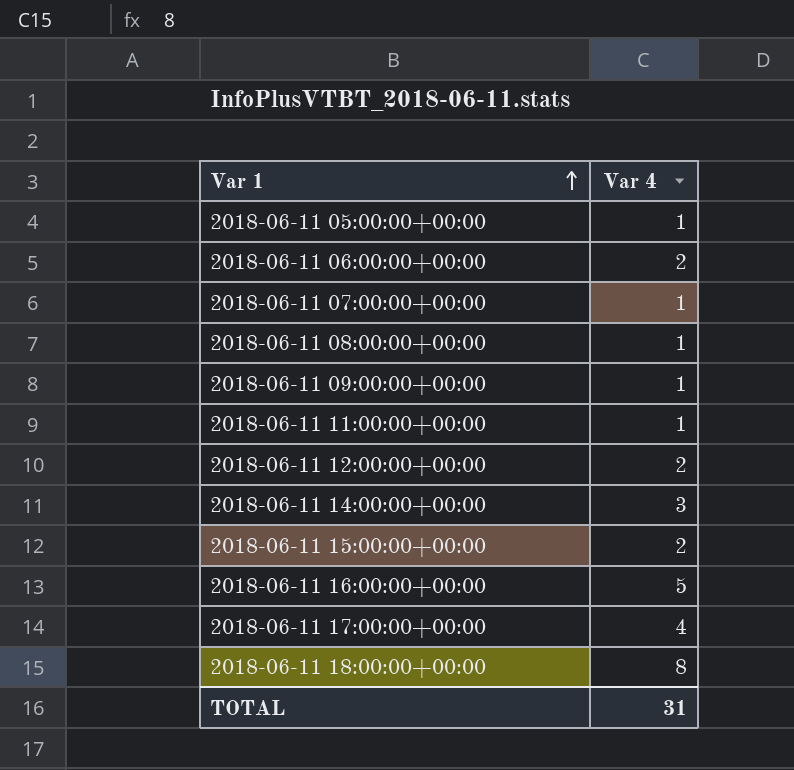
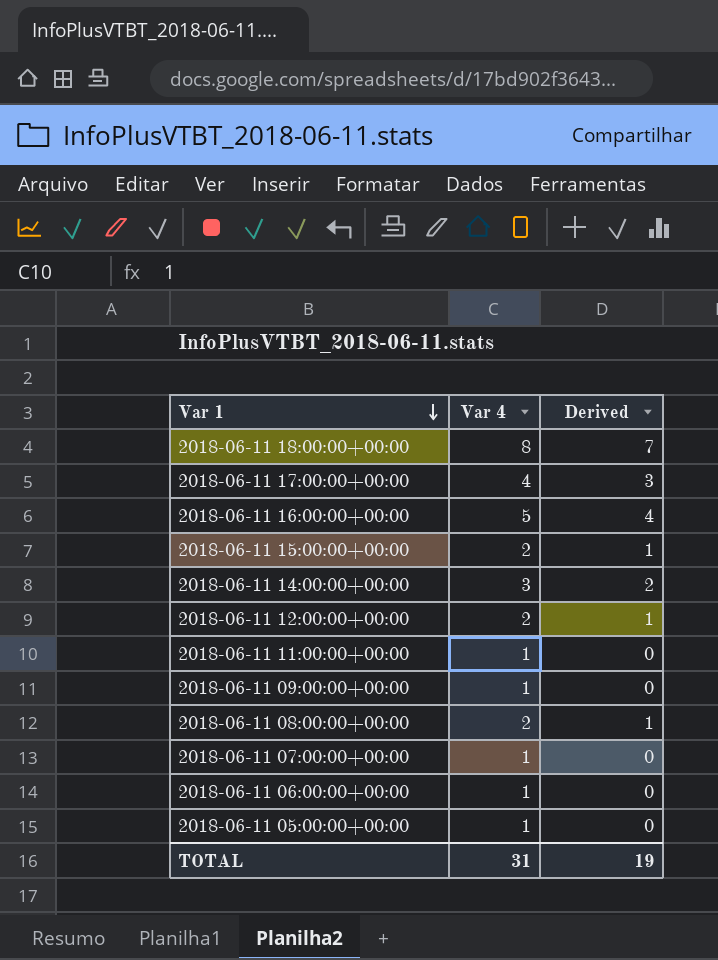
row order: Var 1 ascending -> Var 1 descending
column Derived | formula: none -> [Var 4] - 1
2018-06-11 08:00:00+00:00 | Var 4: 1 -> 2
2018-06-11 06:00:00+00:00 | Var 4: 2 -> 1

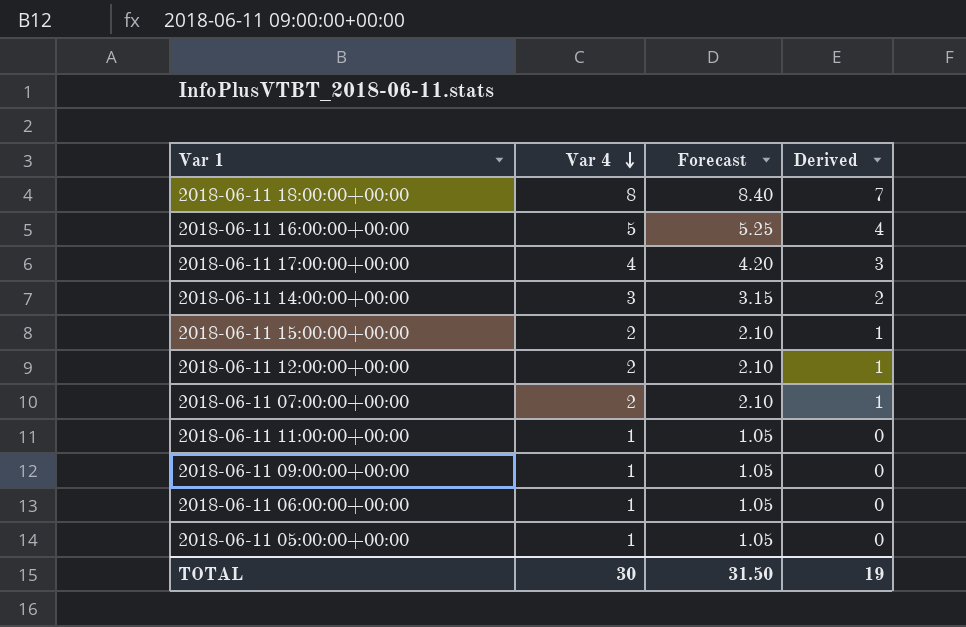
row order: Var 1 descending -> Var 4 descending
column Forecast | formula: none -> [Var 4] * 1.05
row 2018-06-11 08:00:00+00:00: 2 | 1 -> none
2018-06-11 07:00:00+00:00 | Var 4: 1 -> 2
2018-06-11 07:00:00+00:00 | Derived: 0 -> 1
TOTAL | Var 4: 31 -> 30

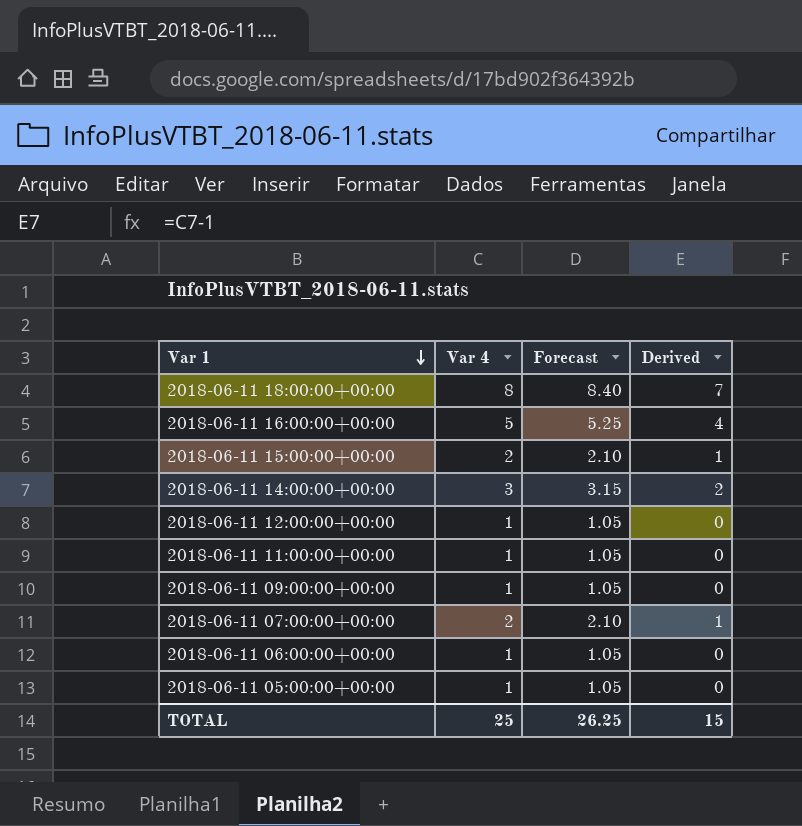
row order: Var 4 descending -> Var 1 descending
row 2018-06-11 17:00:00+00:00: 4 | 4.20 | 3 -> none
2018-06-11 12:00:00+00:00 | Var 4: 2 -> 1
2018-06-11 12:00:00+00:00 | Forecast: 2.10 -> 1.05
2018-06-11 12:00:00+00:00 | Derived: 1 -> 0
TOTAL | Var 4: 30 -> 25
TOTAL | Forecast: 31.50 -> 26.25
TOTAL | Derived: 19 -> 15

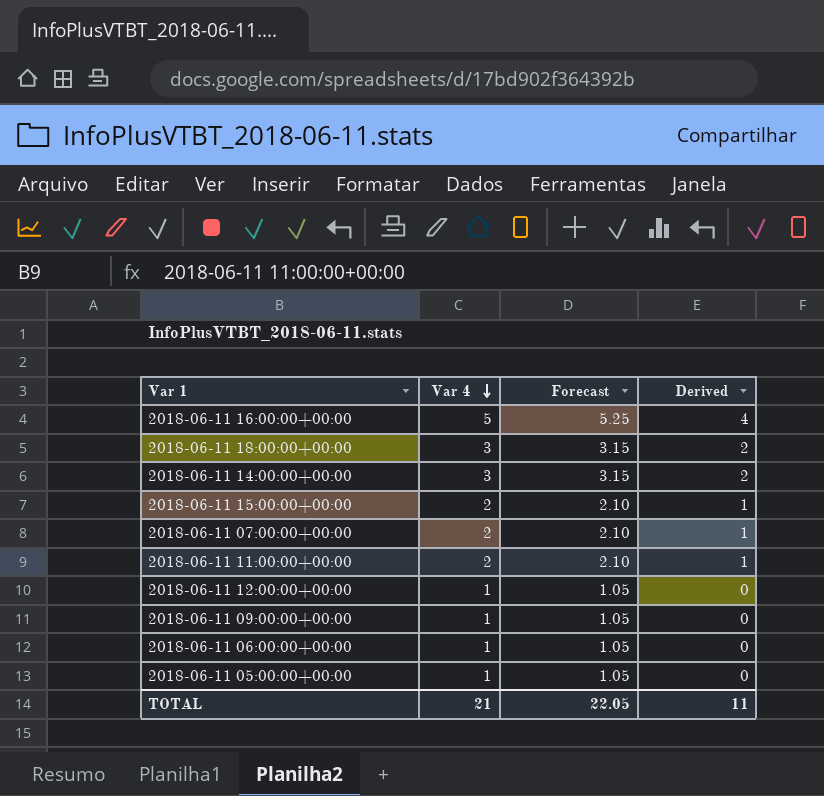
row order: Var 1 descending -> Var 4 descending
2018-06-11 18:00:00+00:00 | Var 4: 8 -> 3
2018-06-11 18:00:00+00:00 | Forecast: 8.40 -> 3.15
2018-06-11 18:00:00+00:00 | Derived: 7 -> 2
2018-06-11 11:00:00+00:00 | Var 4: 1 -> 2
2018-06-11 11:00:00+00:00 | Forecast: 1.05 -> 2.10
2018-06-11 11:00:00+00:00 | Derived: 0 -> 1
TOTAL | Var 4: 25 -> 21
TOTAL | Forecast: 26.25 -> 22.05
TOTAL | Derived: 15 -> 11

